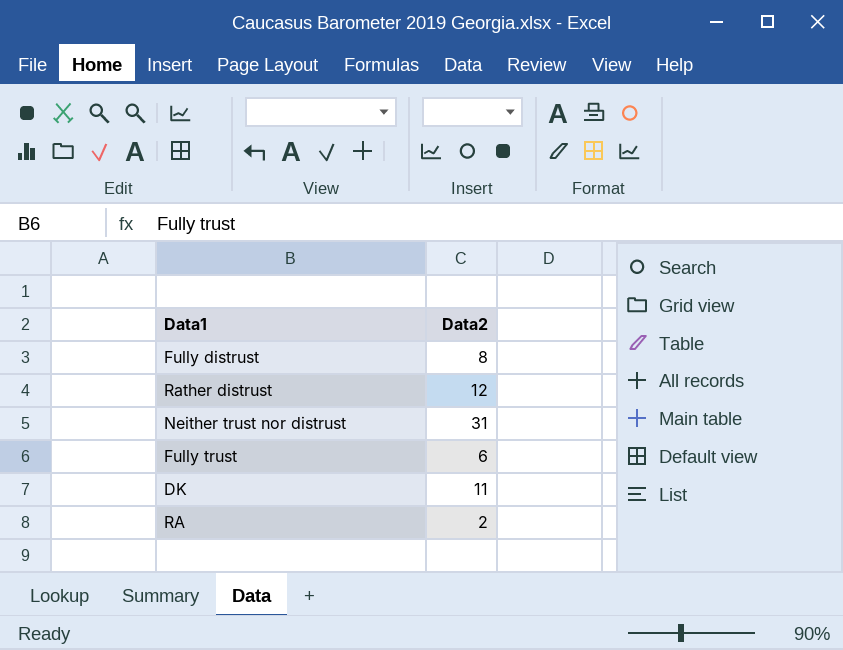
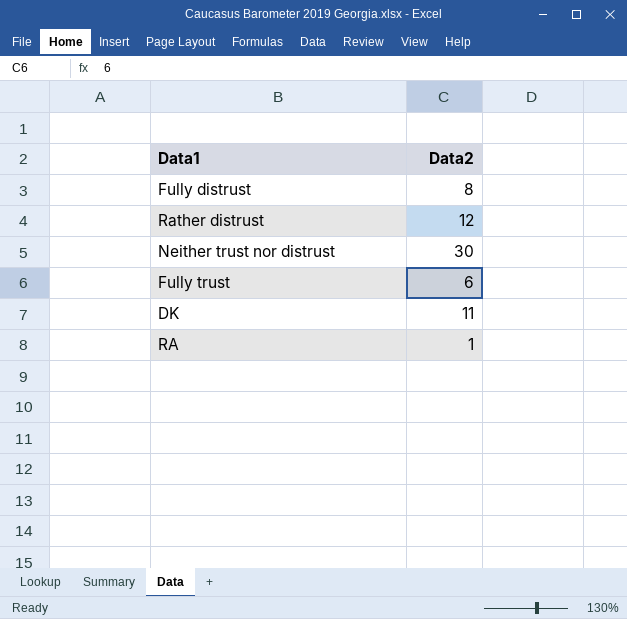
Neither trust nor distrust | Data2: 31 -> 30
RA | Data2: 2 -> 1

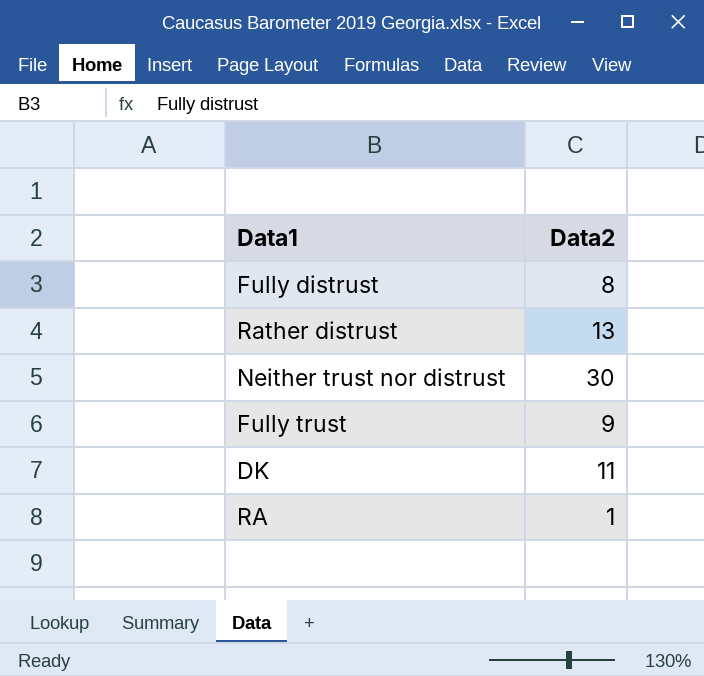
Rather distrust | Data2: 12 -> 13
Fully trust | Data2: 6 -> 9

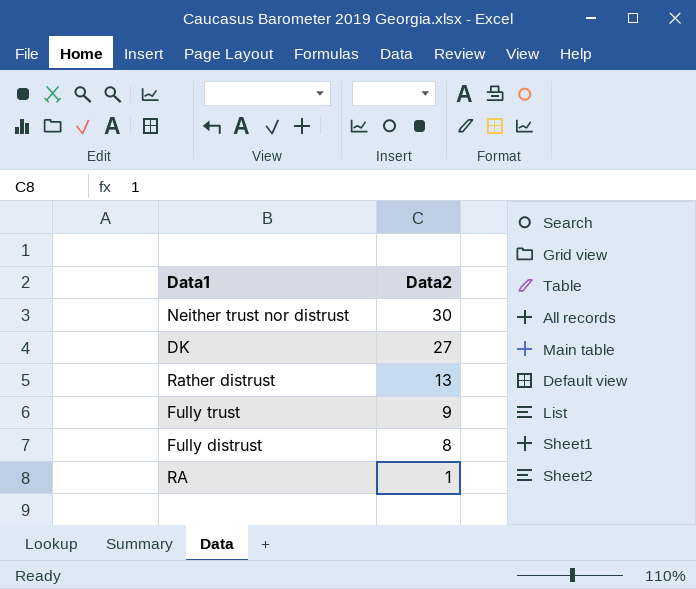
row order: none -> Data2 descending
DK | Data2: 11 -> 27

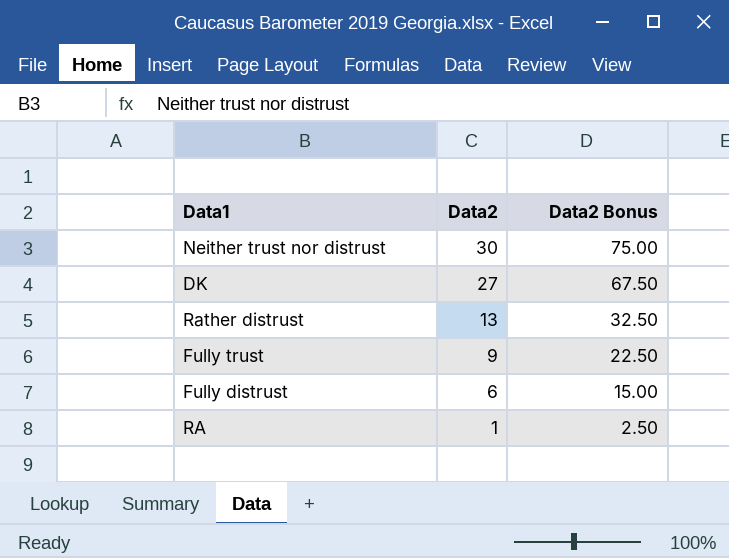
column Data2 Bonus | formula: none -> [Data2] * 2.5
Fully distrust | Data2: 8 -> 6

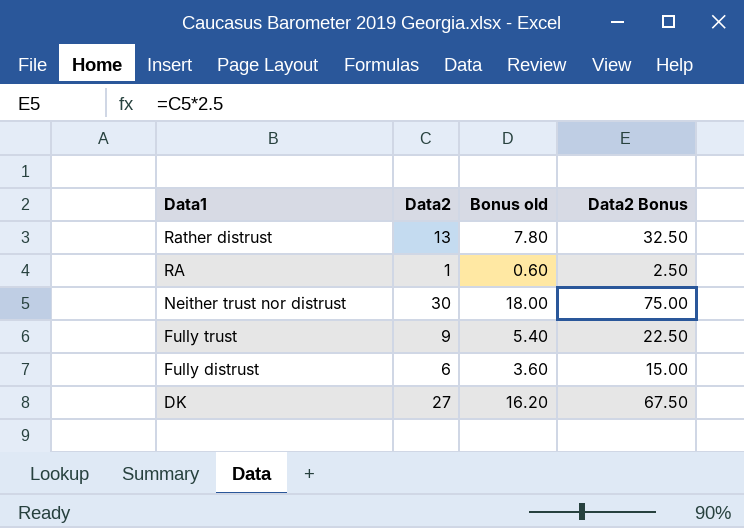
row order: Data2 descending -> Data1 descending
column Bonus old | formula: none -> [Data2] * 0.6

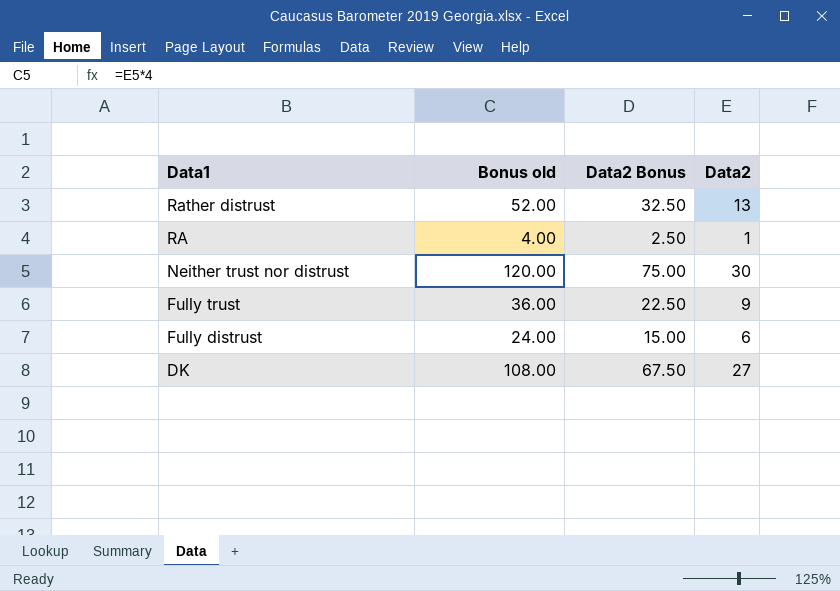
column Bonus old | formula: [Data2] * 0.6 -> [Data2] * 4
column Data2 | position: 2 -> 4

